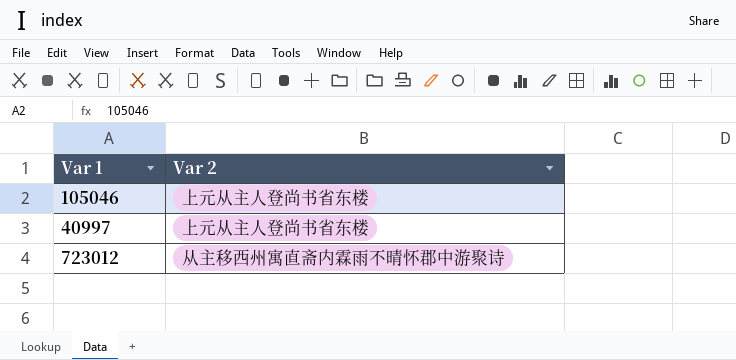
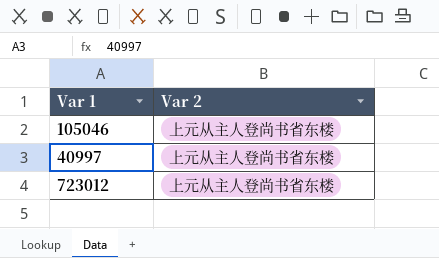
723012 | Var 2: 从主移西州寓直斋内霖雨不晴怀郡中游聚诗 -> 上元从主人登尚书省东楼

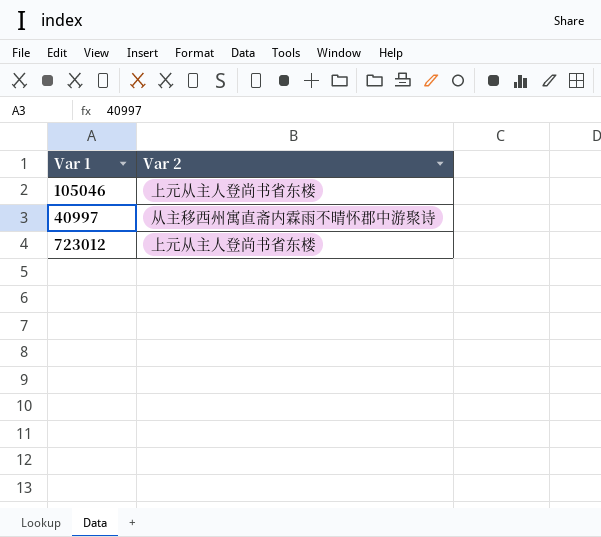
40997 | Var 2: 上元从主人登尚书省东楼 -> 从主移西州寓直斋内霖雨不晴怀郡中游聚诗

